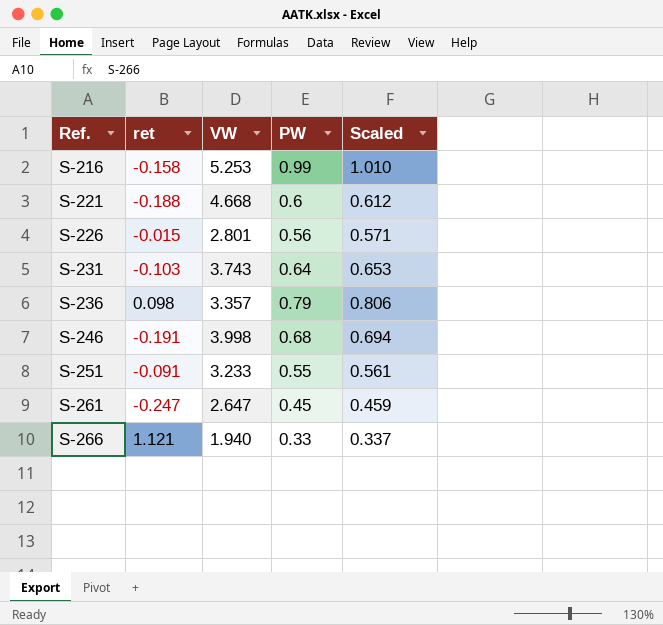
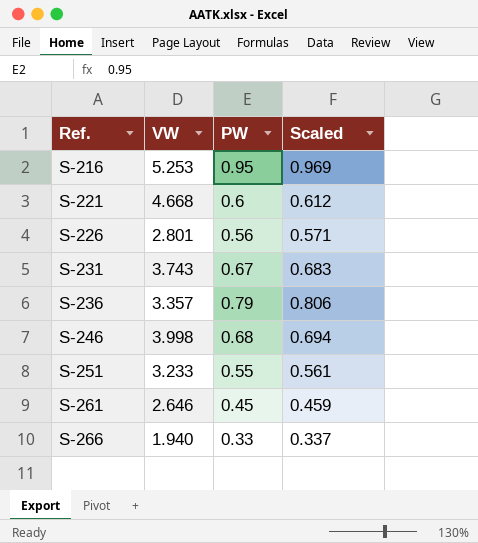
column ret | position: 2 -> none
S-216 | PW: 0.99 -> 0.95
S-216 | Scaled: 1.010 -> 0.969
S-231 | PW: 0.64 -> 0.67
S-231 | Scaled: 0.653 -> 0.683
S-261 | VW: 2.647 -> 2.646

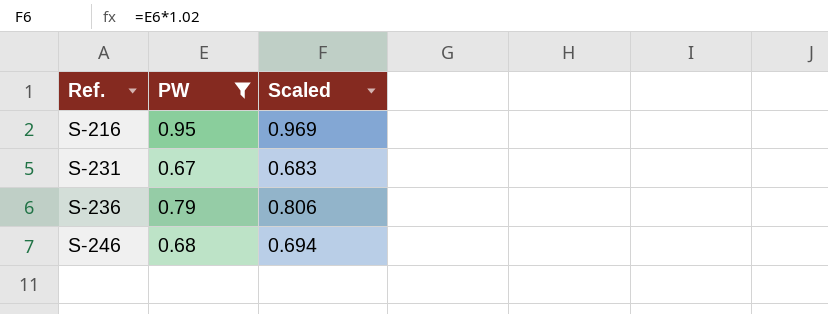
filter: none -> PW >= 0.67
column VW | position: 2 -> none

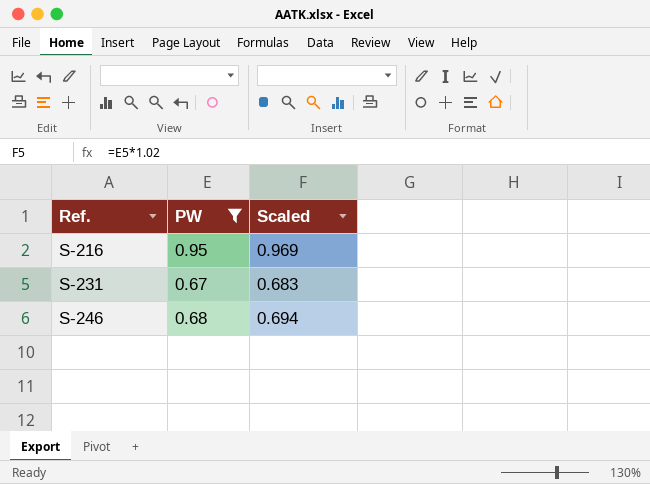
row S-236: 0.79 | 0.806 -> none

